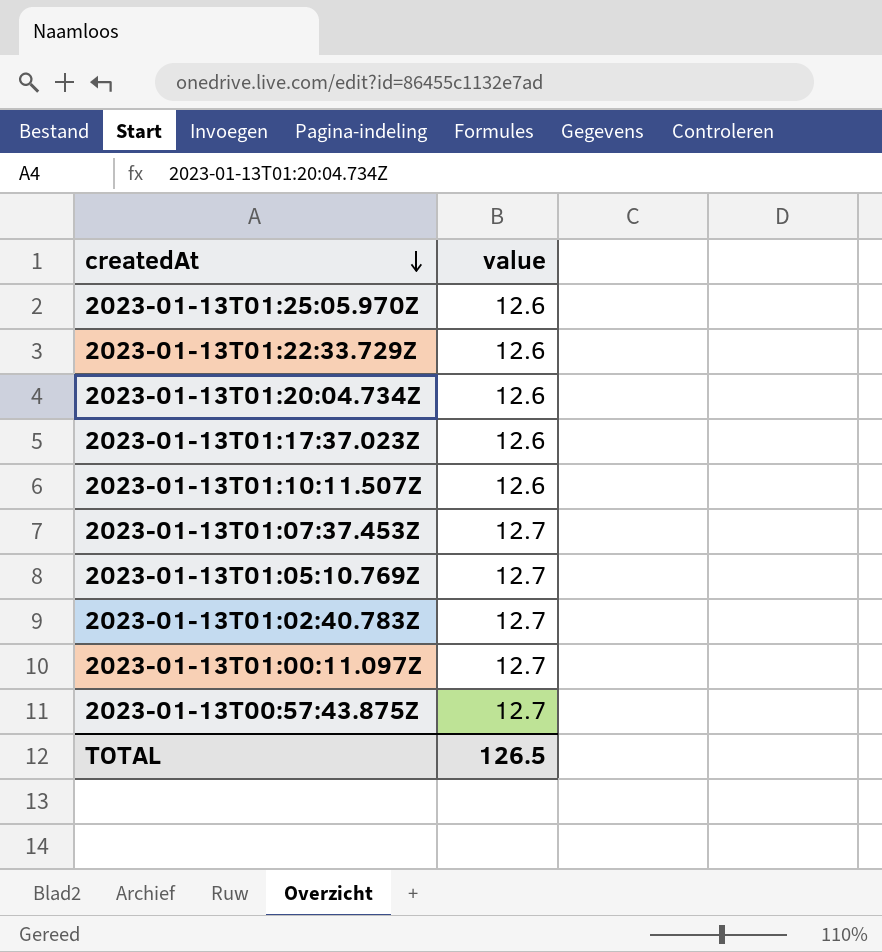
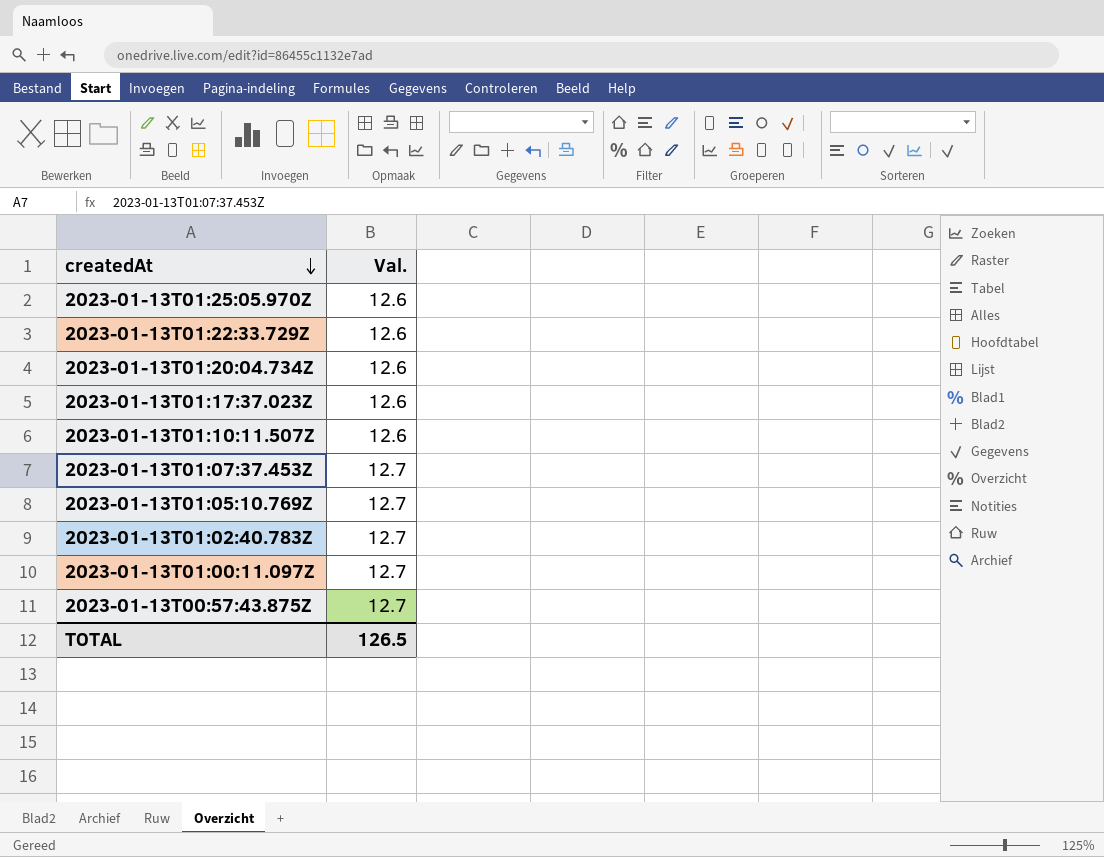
column name: value -> Val.

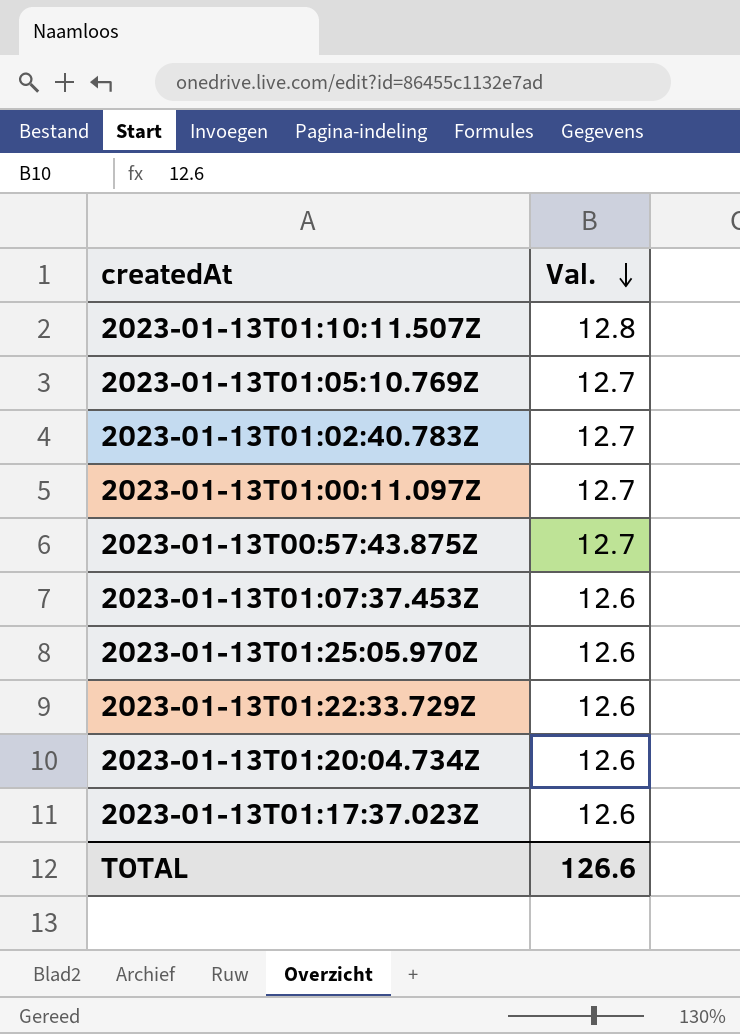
row order: createdAt descending -> Val. descending
2023-01-13T01:10:11.507Z | Val.: 12.6 -> 12.8
2023-01-13T01:07:37.453Z | Val.: 12.7 -> 12.6
TOTAL | Val.: 126.5 -> 126.6

